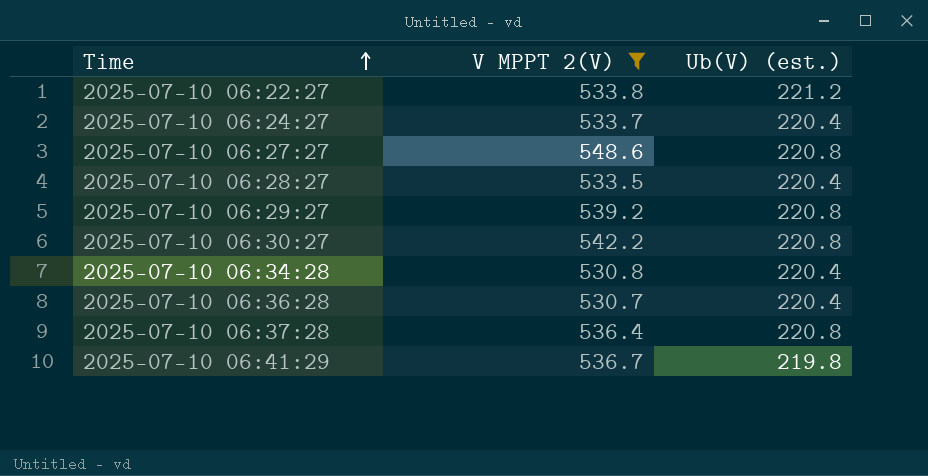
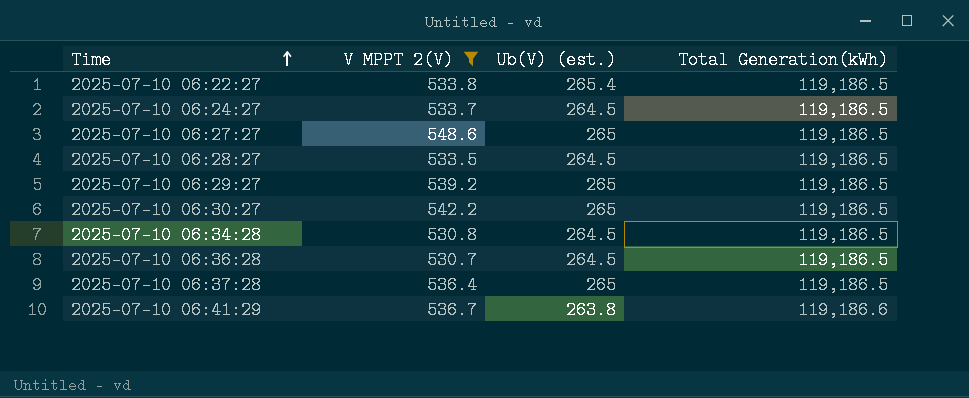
column Total Generation(kWh) | position: none -> 4
2025-07-10 06:22:27 | Ub(V) (est.): 221.2 -> 265.4
2025-07-10 06:24:27 | Ub(V) (est.): 220.4 -> 264.5
2025-07-10 06:27:27 | Ub(V) (est.): 220.8 -> 265
2025-07-10 06:28:27 | Ub(V) (est.): 220.4 -> 264.5
2025-07-10 06:29:27 | Ub(V) (est.): 220.8 -> 265
2025-07-10 06:30:27 | Ub(V) (est.): 220.8 -> 265
2025-07-10 06:34:28 | Ub(V) (est.): 220.4 -> 264.5
2025-07-10 06:36:28 | Ub(V) (est.): 220.4 -> 264.5
2025-07-10 06:37:28 | Ub(V) (est.): 220.8 -> 265
2025-07-10 06:41:29 | Ub(V) (est.): 219.8 -> 263.8

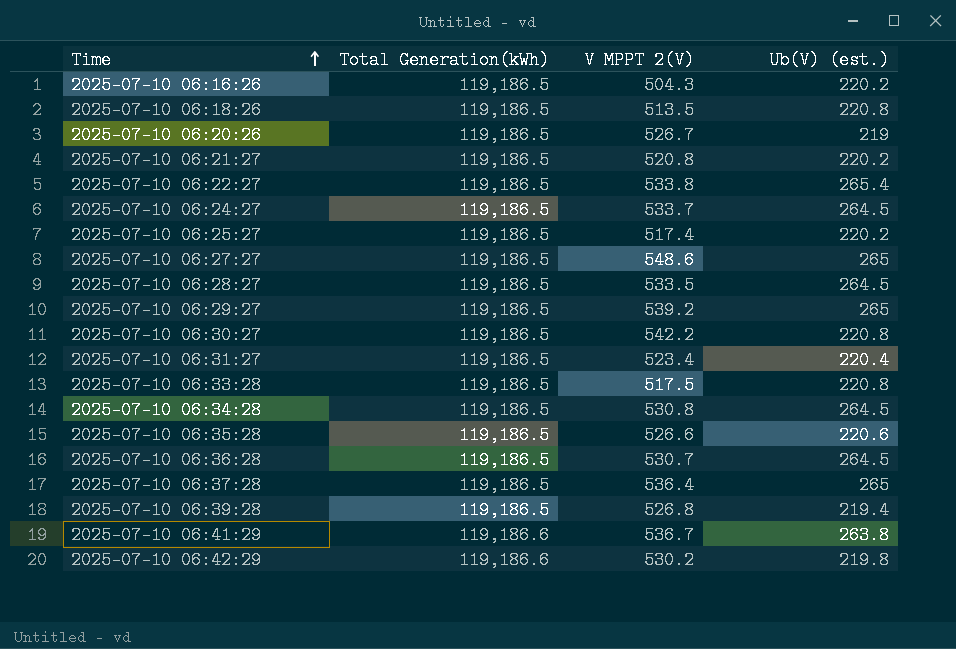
filter: V MPPT 2(V) >= 530.7 -> none
column Total Generation(kWh) | position: 4 -> 2
2025-07-10 06:30:27 | Ub(V) (est.): 265 -> 220.8

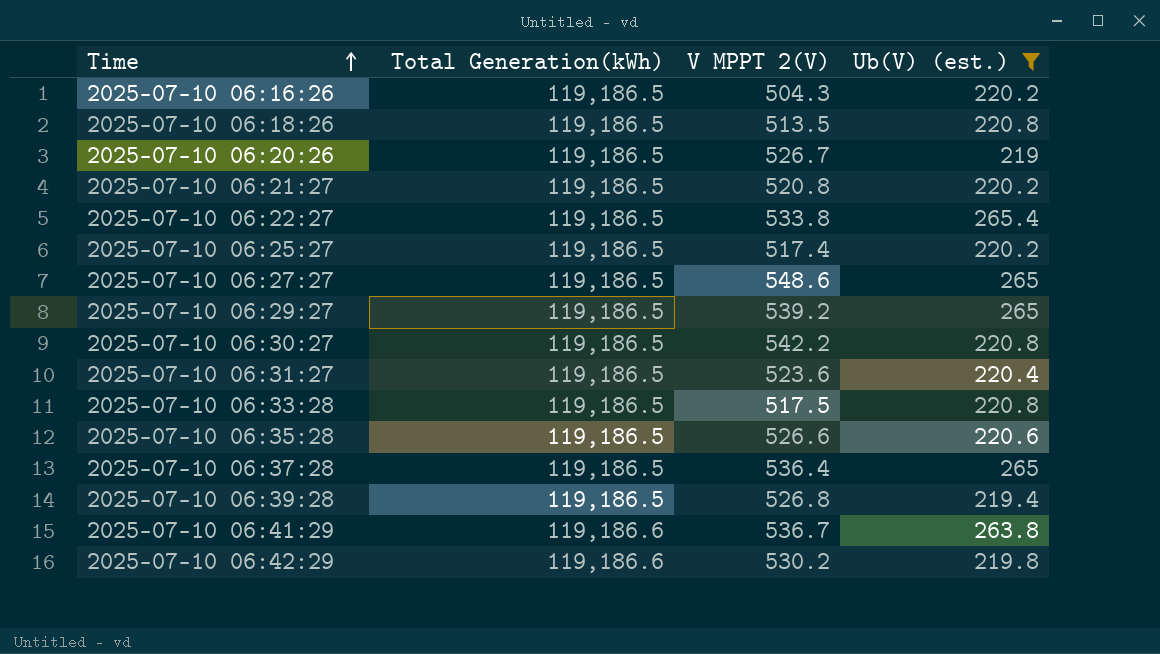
filter: none -> Ub(V) (est.) != 264.5
2025-07-10 06:31:27 | V MPPT 2(V): 523.4 -> 523.6

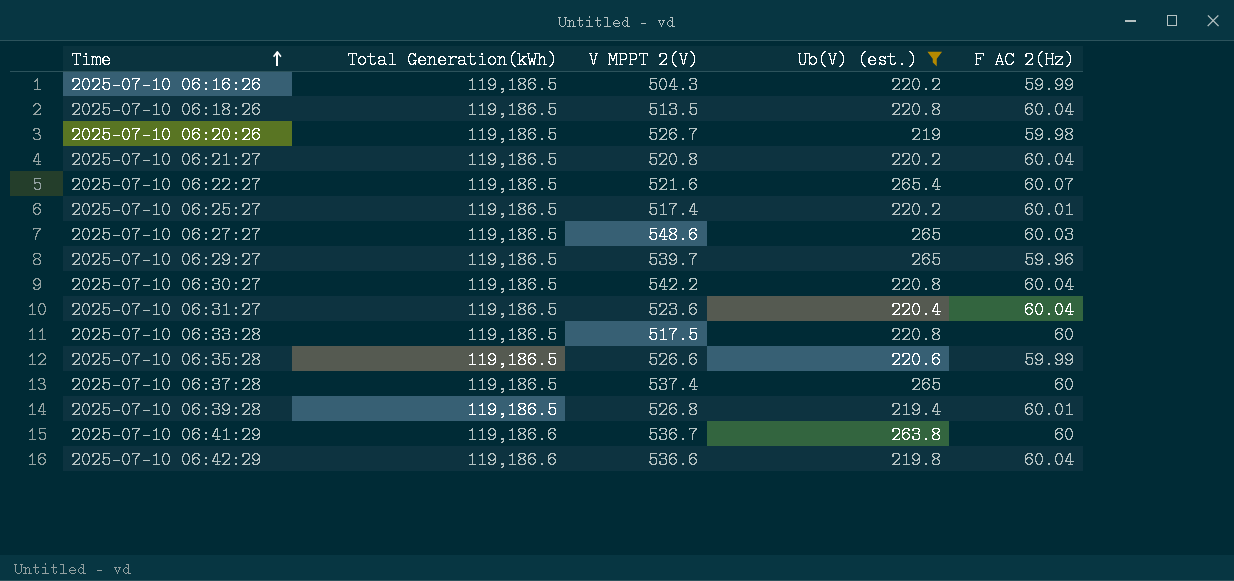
column F AC 2(Hz) | position: none -> 5
2025-07-10 06:22:27 | V MPPT 2(V): 533.8 -> 521.6
2025-07-10 06:29:27 | V MPPT 2(V): 539.2 -> 539.7
2025-07-10 06:37:28 | V MPPT 2(V): 536.4 -> 537.4
2025-07-10 06:42:29 | V MPPT 2(V): 530.2 -> 536.6

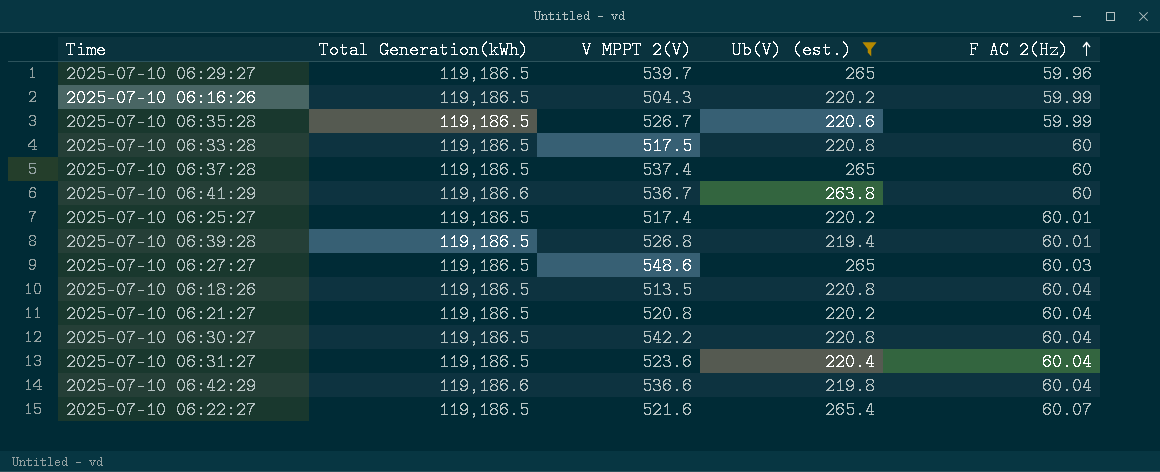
row order: Time ascending -> F AC 2(Hz) ascending
row 2025-07-10 06:20:26: 119,186.5 | 526.7 | 219 | 59.98 -> none
2025-07-10 06:35:28 | V MPPT 2(V): 526.6 -> 526.7

